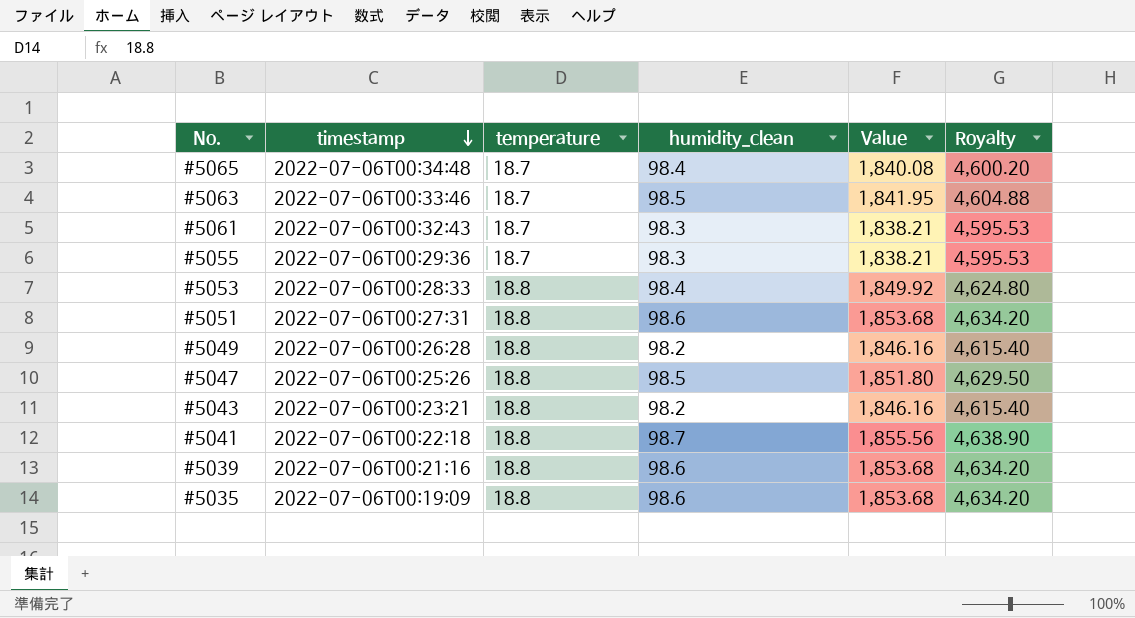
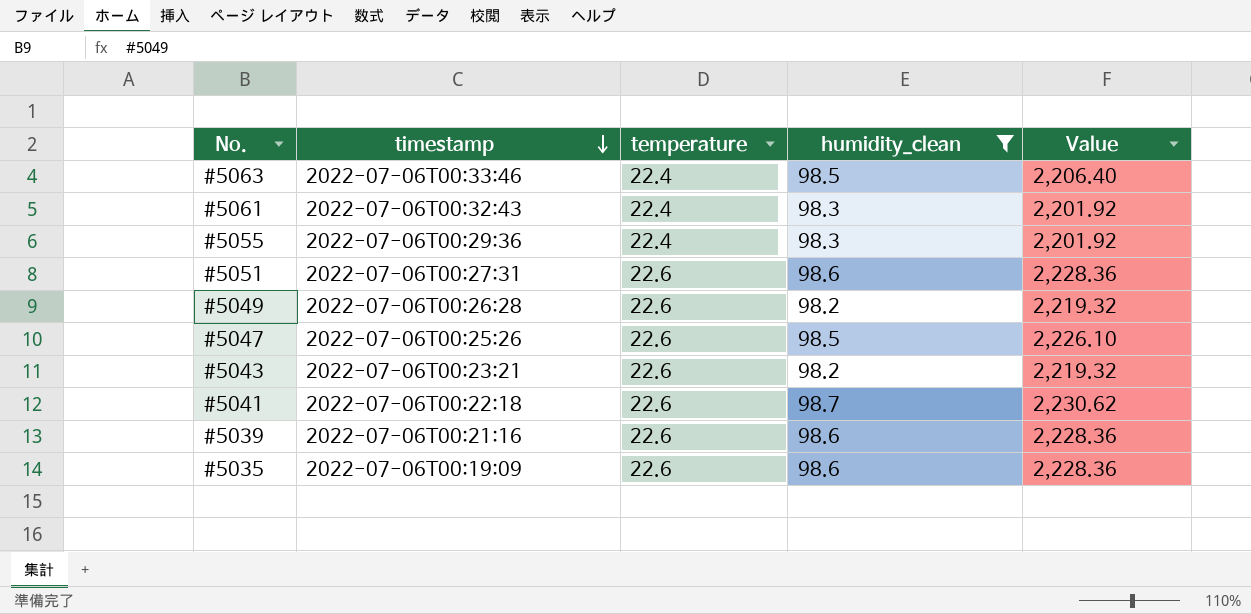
filter: none -> humidity_clean != 98.4
column Royalty | formula: [Value] * 2.5 -> none
#5063 | temperature: 18.7 -> 22.4
#5063 | Value: 1,841.95 -> 2,206.40
#5061 | temperature: 18.7 -> 22.4
#5061 | Value: 1,838.21 -> 2,201.92
#5055 | temperature: 18.7 -> 22.4
#5055 | Value: 1,838.21 -> 2,201.92
#5051 | temperature: 18.8 -> 22.6
#5051 | Value: 1,853.68 -> 2,228.36
#5049 | temperature: 18.8 -> 22.6
#5049 | Value: 1,846.16 -> 2,219.32
#5047 | temperature: 18.8 -> 22.6
#5047 | Value: 1,851.80 -> 2,226.10
#5043 | temperature: 18.8 -> 22.6
#5043 | Value: 1,846.16 -> 2,219.32
#5041 | temperature: 18.8 -> 22.6
#5041 | Value: 1,855.56 -> 2,230.62
#5039 | temperature: 18.8 -> 22.6
#5039 | Value: 1,853.68 -> 2,228.36
#5035 | temperature: 18.8 -> 22.6
#5035 | Value: 1,853.68 -> 2,228.36

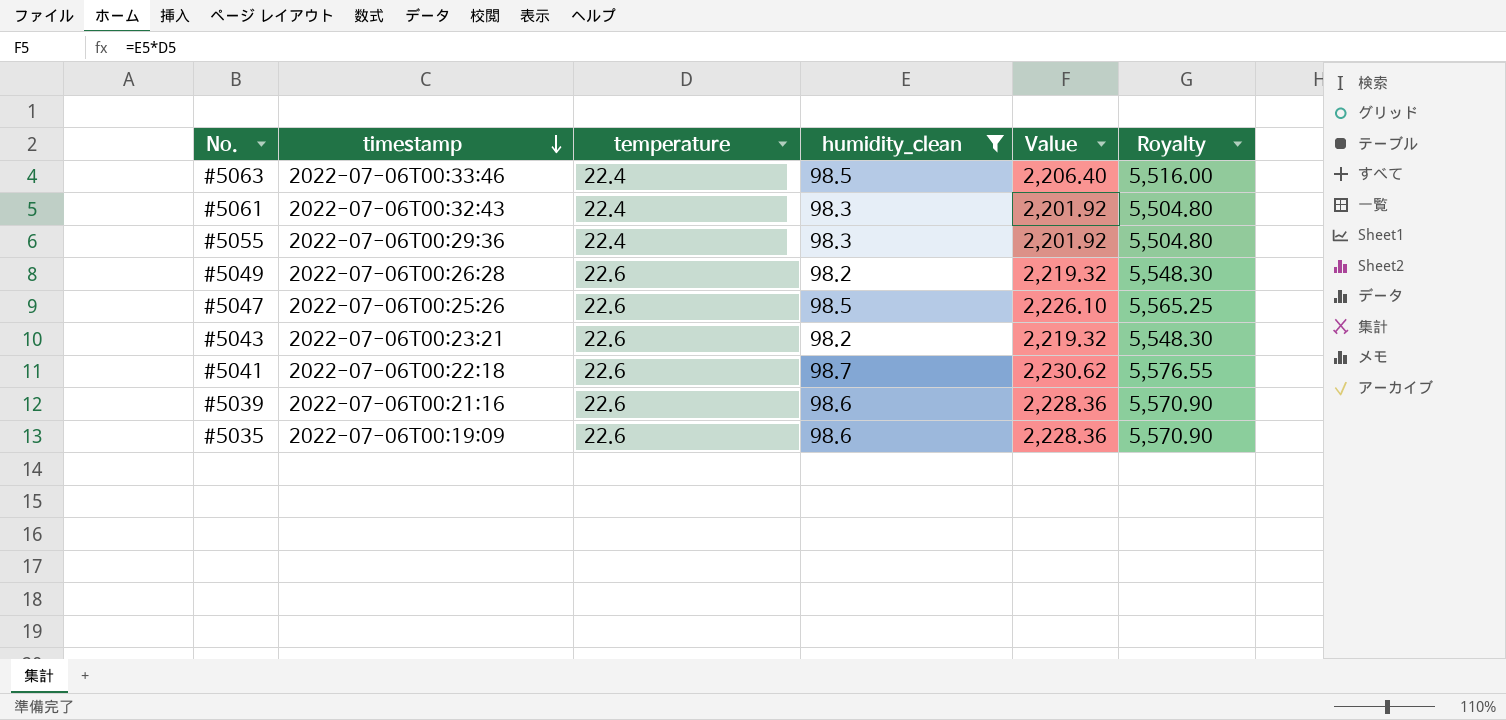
column Royalty | formula: none -> [Value] * 2.5
row #5051: 2022-07-06T00:27:31 | 22.6 | 98.6 | 2,228.36 -> none

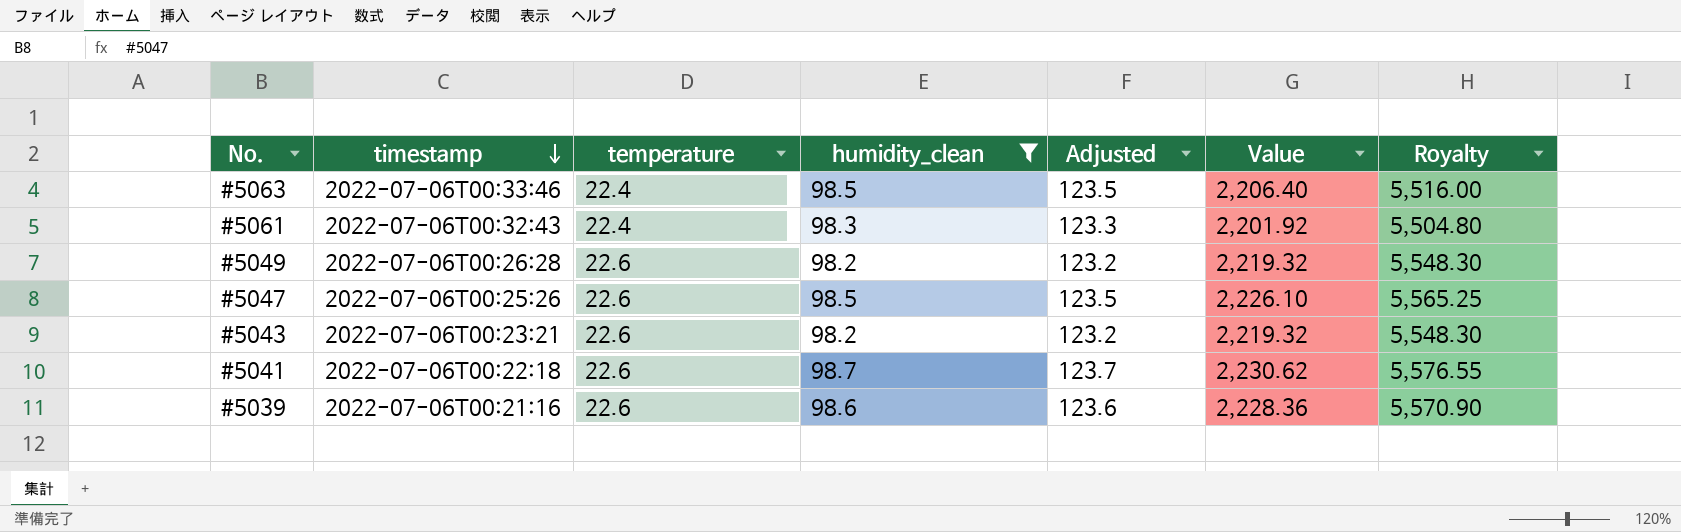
column Adjusted | formula: none -> [humidity_clean] + 25
row #5055: 2022-07-06T00:29:36 | 22.4 | 98.3 | 2,201.92 | 5,504.80 -> none
row #5035: 2022-07-06T00:19:09 | 22.6 | 98.6 | 2,228.36 | 5,570.90 -> none

